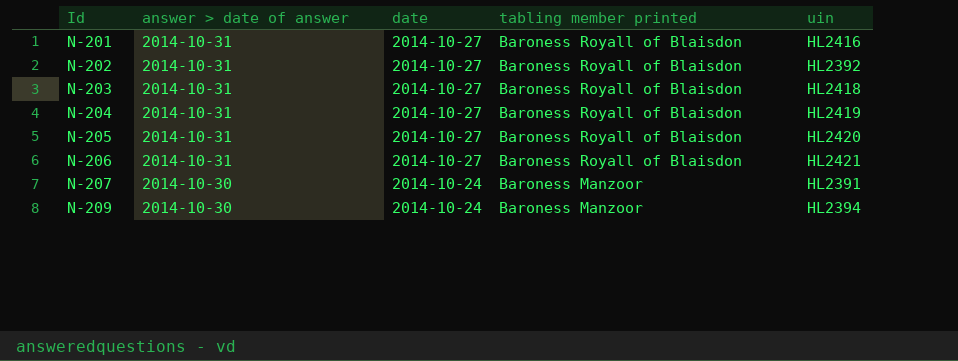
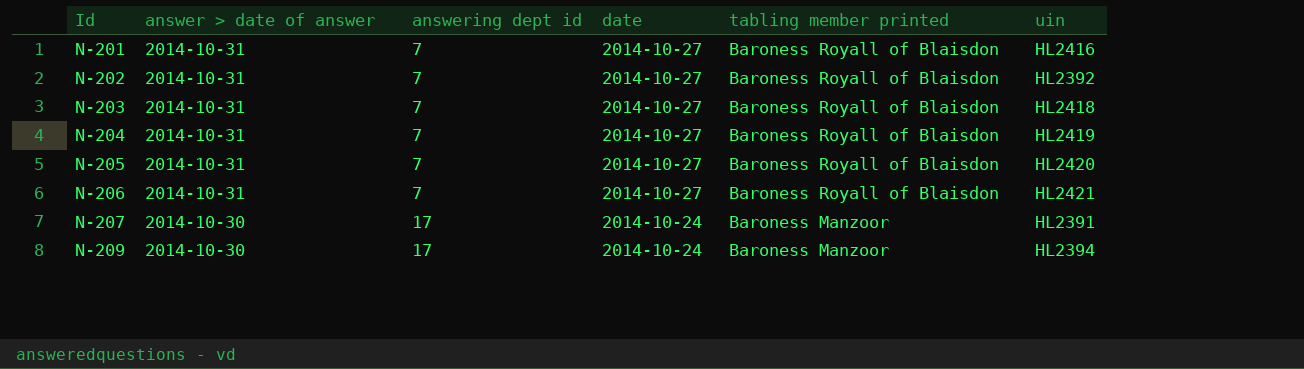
column answering dept id | position: none -> 3

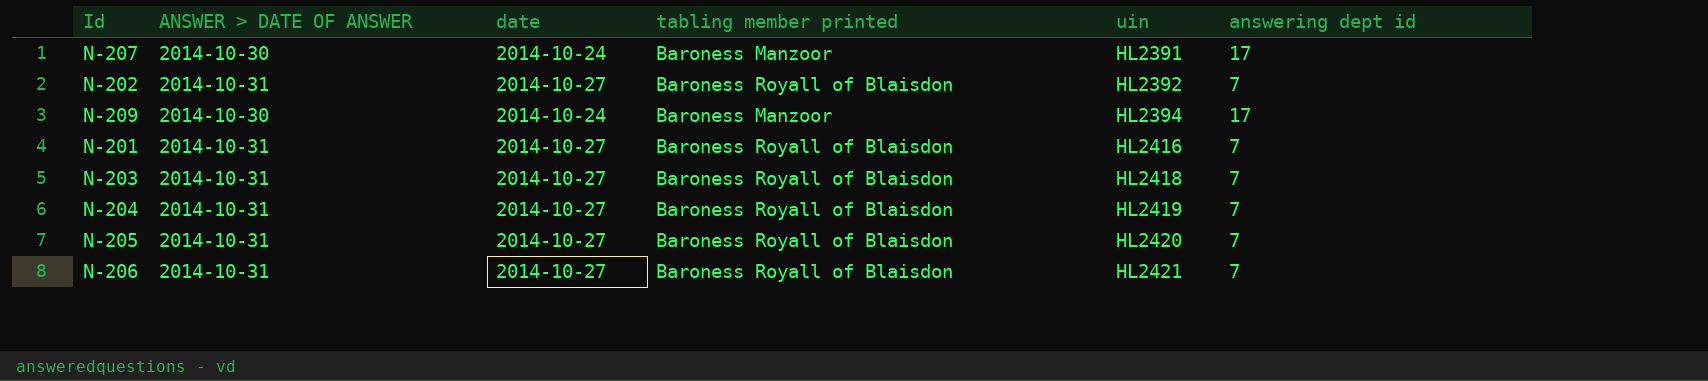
row order: Id ascending -> uin ascending
column name: answer > date of answer -> ANSWER > DATE OF ANSWER
column answering dept id | position: 3 -> 6

